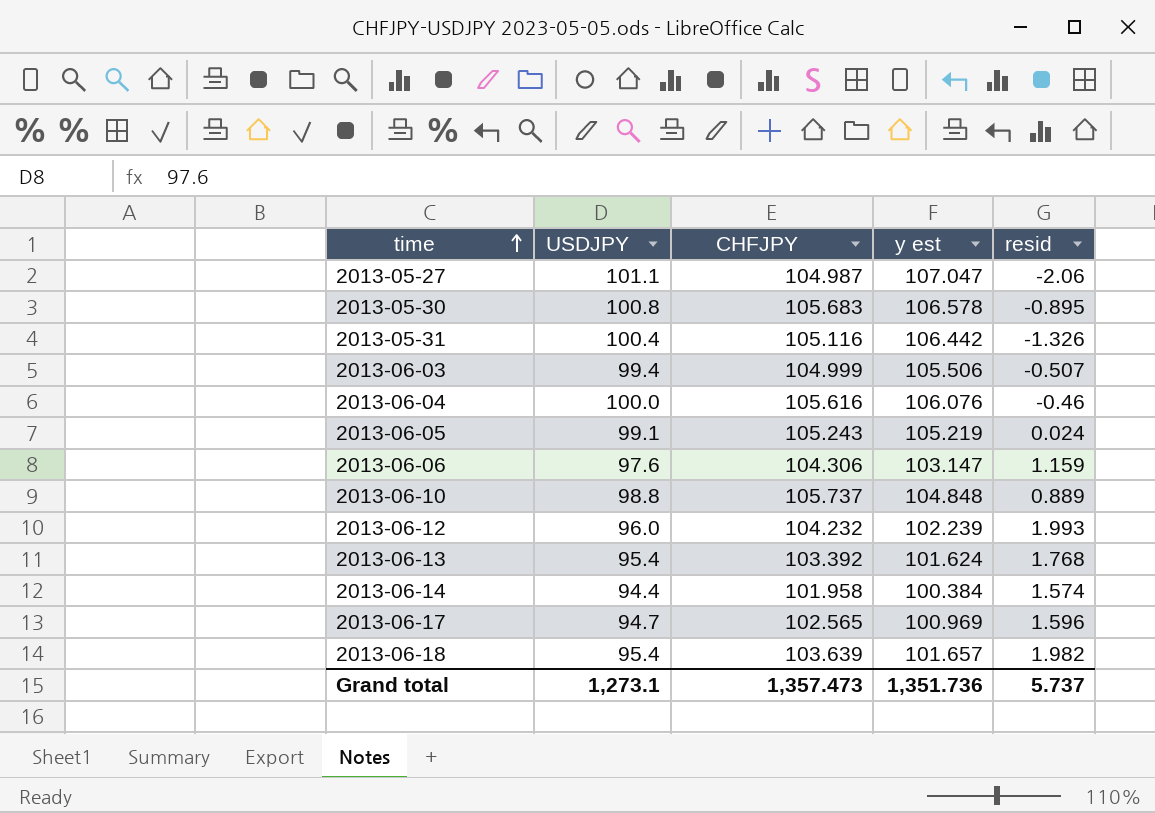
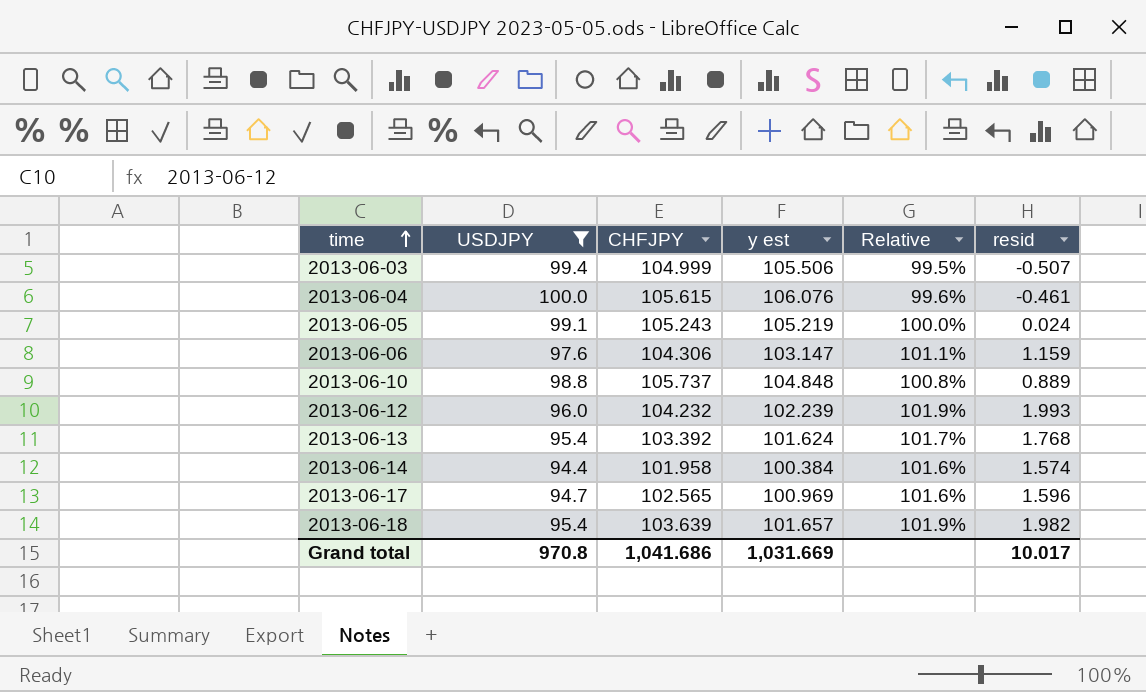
filter: none -> USDJPY <= 100.0
column Relative | formula: none -> [CHFJPY] / [y est]
2013-06-04 | CHFJPY: 105.616 -> 105.615
2013-06-04 | resid: -0.46 -> -0.461
Grand total | USDJPY: 1,273.1 -> 970.8
Grand total | CHFJPY: 1,357.473 -> 1,041.686
Grand total | y est: 1,351.736 -> 1,031.669
Grand total | resid: 5.737 -> 10.017

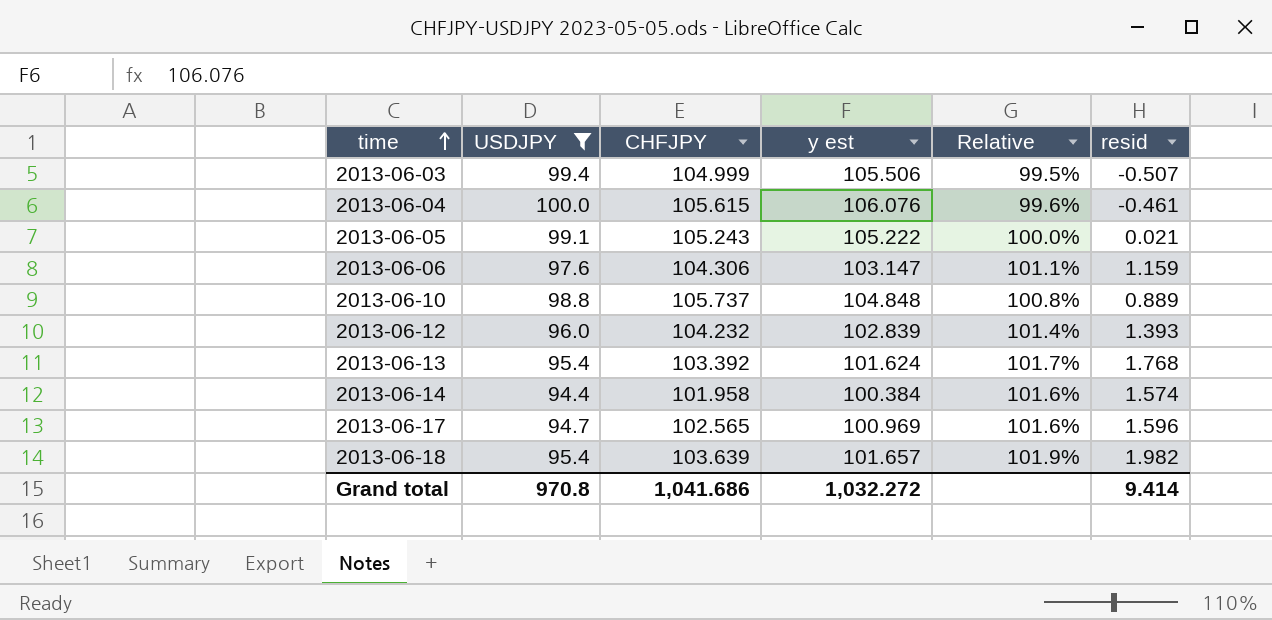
2013-06-05 | y est: 105.219 -> 105.222
2013-06-05 | resid: 0.024 -> 0.021
2013-06-12 | y est: 102.239 -> 102.839
2013-06-12 | Relative: 101.9% -> 101.4%
2013-06-12 | resid: 1.993 -> 1.393
Grand total | y est: 1,031.669 -> 1,032.272
Grand total | resid: 10.017 -> 9.414

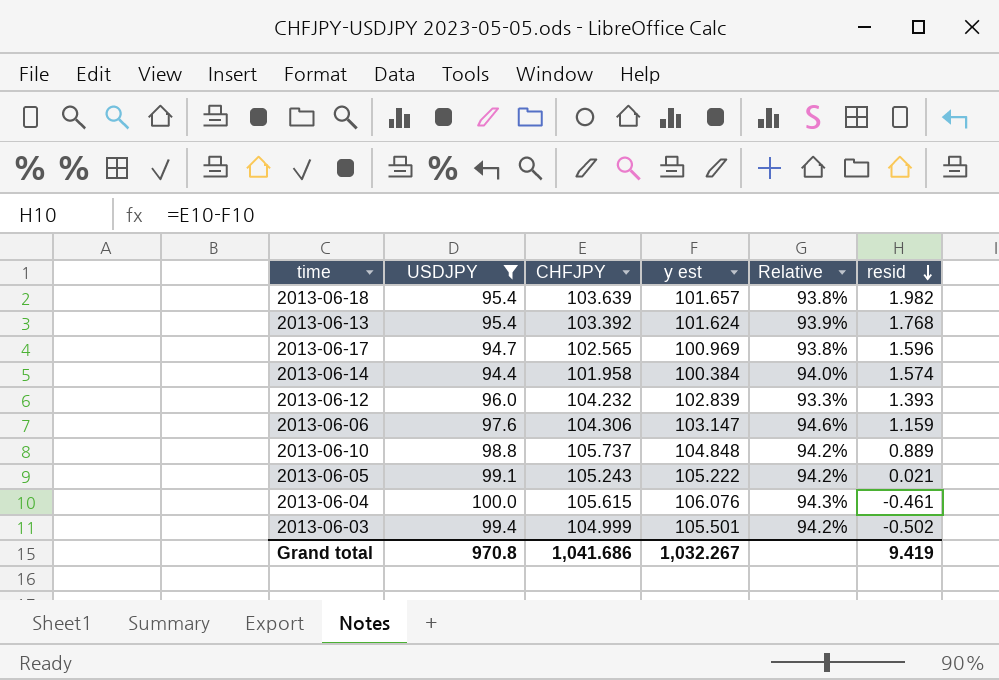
row order: time ascending -> resid descending
column Relative | formula: [CHFJPY] / [y est] -> [USDJPY] / [y est]
2013-06-03 | y est: 105.506 -> 105.501
2013-06-03 | resid: -0.507 -> -0.502
Grand total | y est: 1,032.272 -> 1,032.267
Grand total | resid: 9.414 -> 9.419

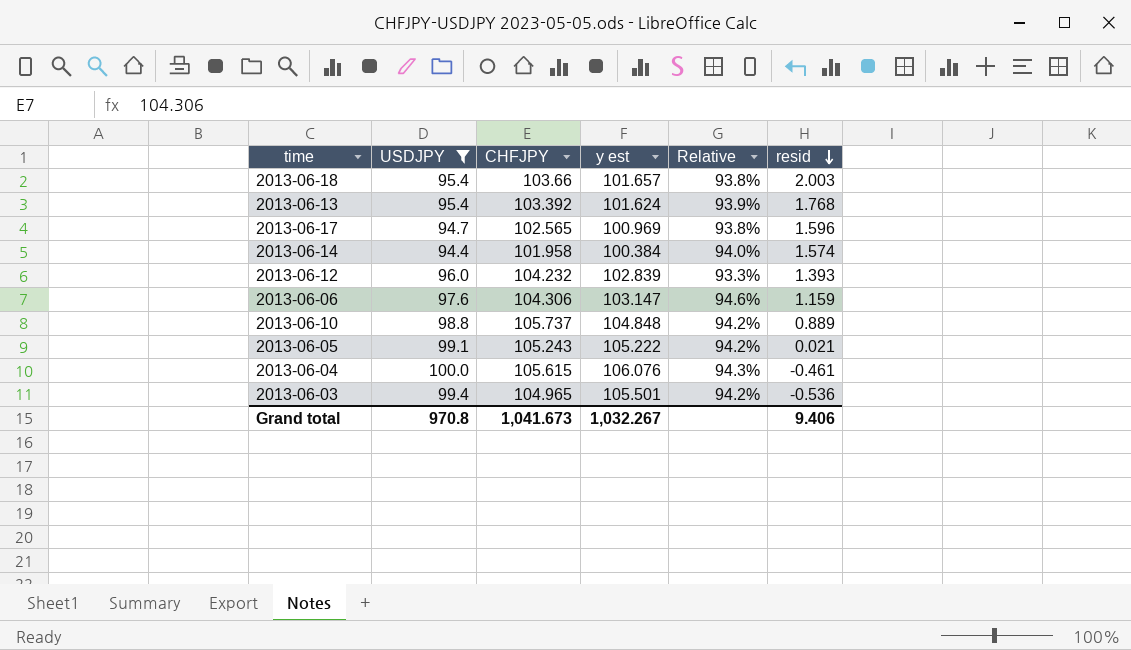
2013-06-18 | CHFJPY: 103.639 -> 103.66
2013-06-18 | resid: 1.982 -> 2.003
2013-06-03 | CHFJPY: 104.999 -> 104.965
2013-06-03 | resid: -0.502 -> -0.536
Grand total | CHFJPY: 1,041.686 -> 1,041.673
Grand total | resid: 9.419 -> 9.406

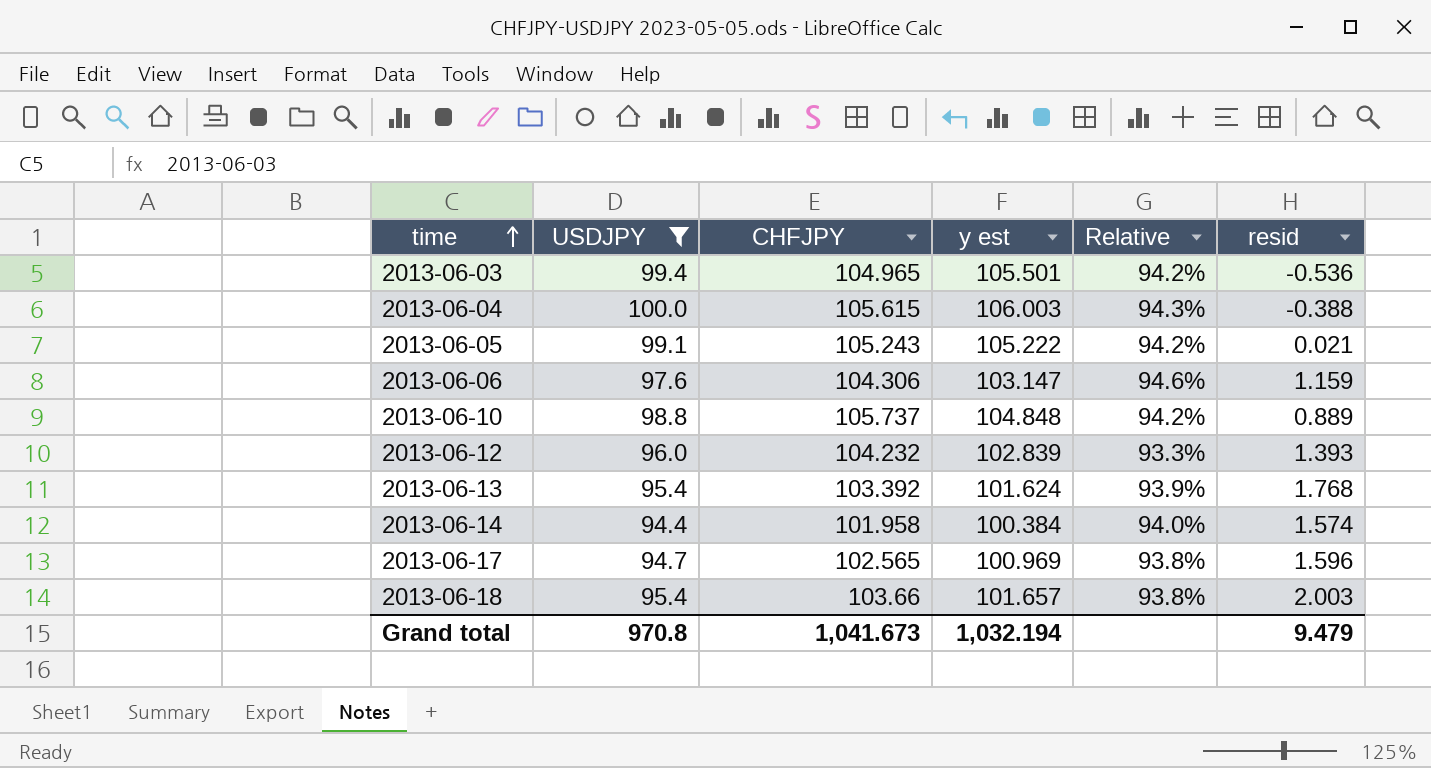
row order: resid descending -> time ascending
2013-06-04 | y est: 106.076 -> 106.003
2013-06-04 | resid: -0.461 -> -0.388
Grand total | y est: 1,032.267 -> 1,032.194
Grand total | resid: 9.406 -> 9.479

